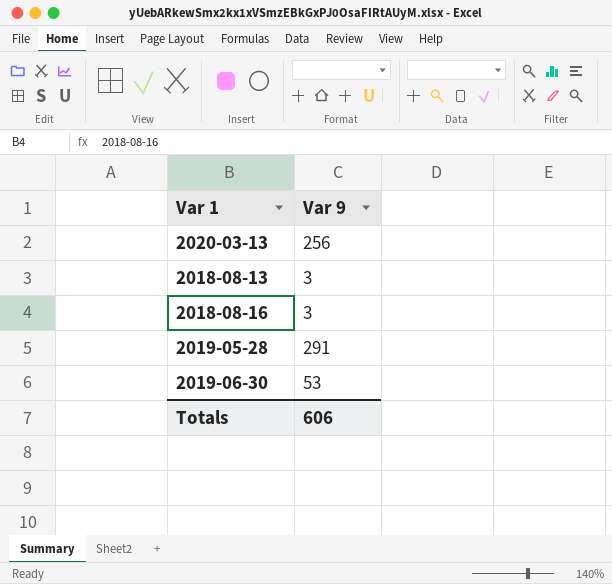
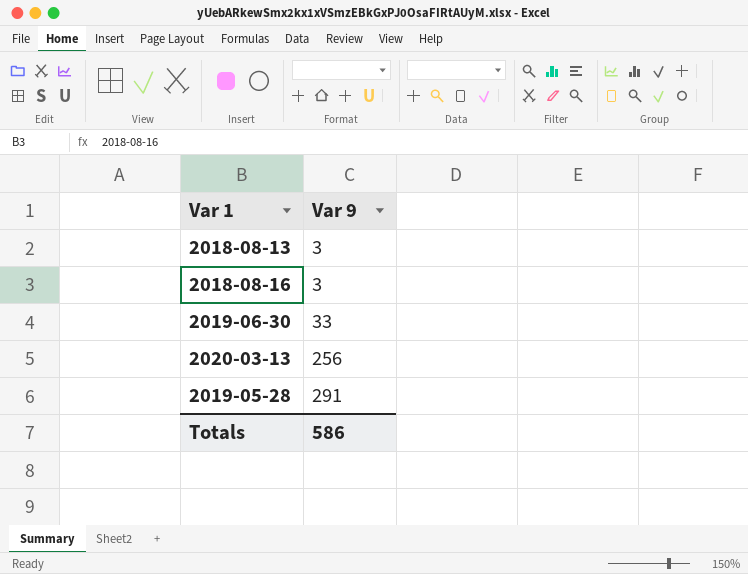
row order: none -> Var 9 ascending
2019-06-30 | Var 9: 53 -> 33
Totals | Var 9: 606 -> 586

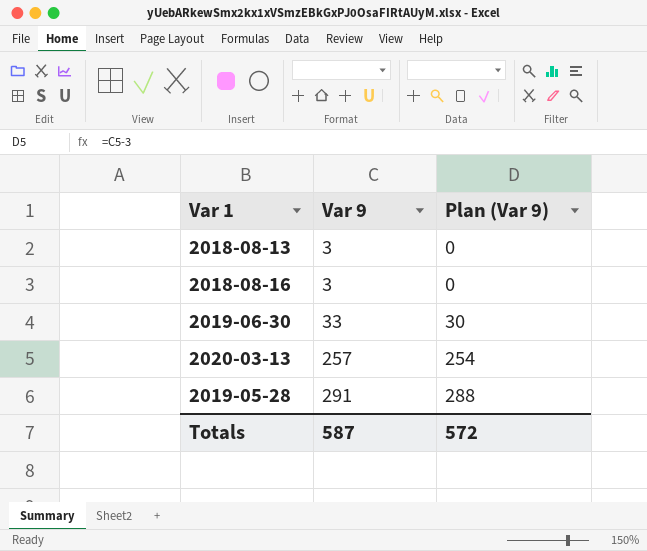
column Plan (Var 9) | formula: none -> [Var 9] - 3
2020-03-13 | Var 9: 256 -> 257
Totals | Var 9: 586 -> 587

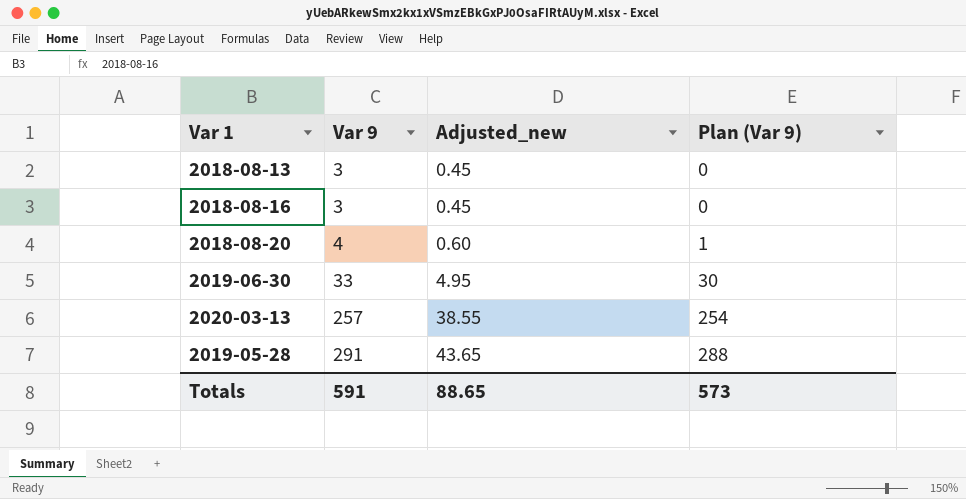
column Adjusted_new | formula: none -> [Var 9] * 0.15
row 2018-08-20: none -> 4 | 0.60 | 1
Totals | Var 9: 587 -> 591
Totals | Plan (Var 9): 572 -> 573

